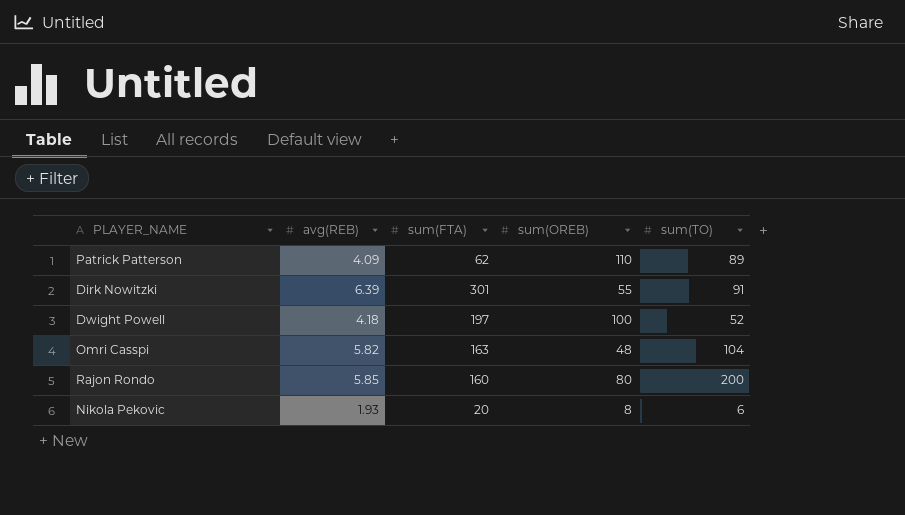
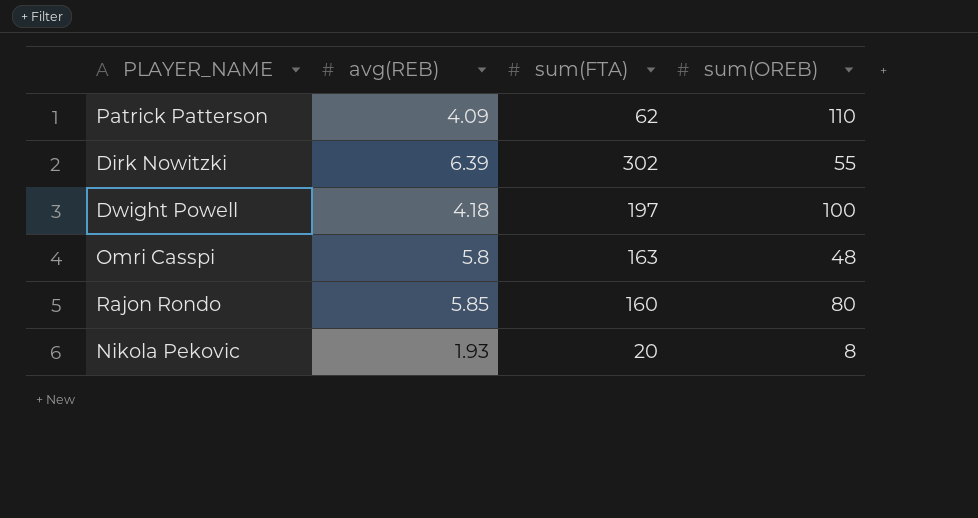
column sum(TO) | position: 5 -> none
Dirk Nowitzki | sum(FTA): 301 -> 302
Omri Casspi | avg(REB): 5.82 -> 5.8

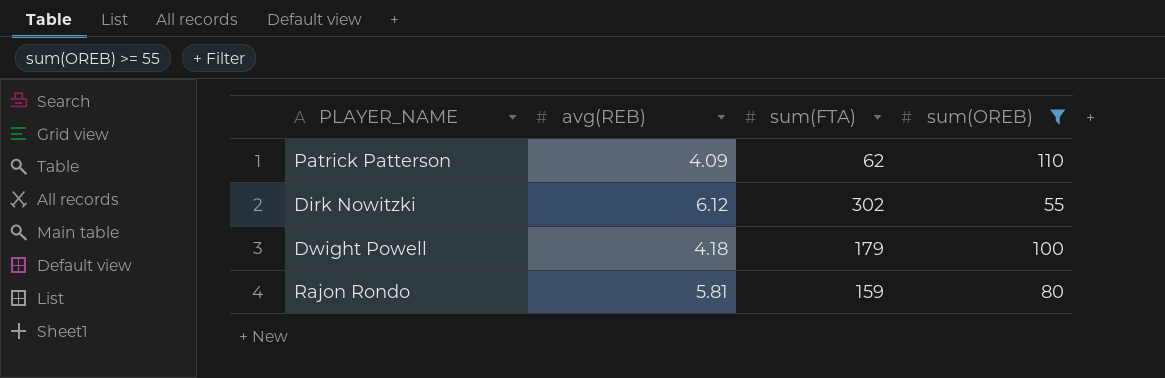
filter: none -> sum(OREB) >= 55
Dirk Nowitzki | avg(REB): 6.39 -> 6.12
Dwight Powell | sum(FTA): 197 -> 179
Rajon Rondo | avg(REB): 5.85 -> 5.81
Rajon Rondo | sum(FTA): 160 -> 159

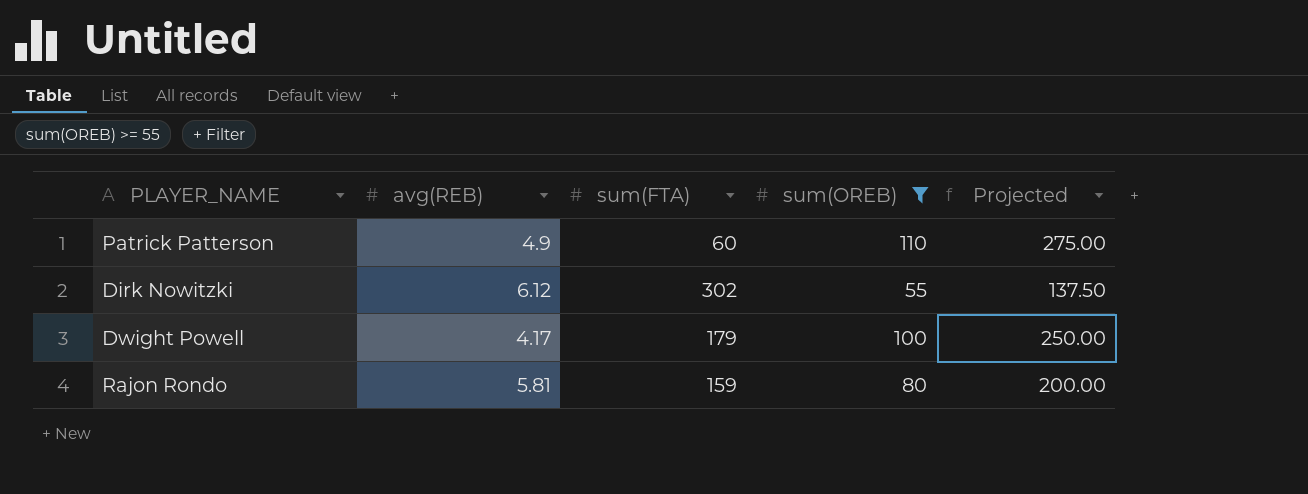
column Projected | formula: none -> [sum(OREB)] * 2.5
Patrick Patterson | avg(REB): 4.09 -> 4.9
Patrick Patterson | sum(FTA): 62 -> 60
Dwight Powell | avg(REB): 4.18 -> 4.17

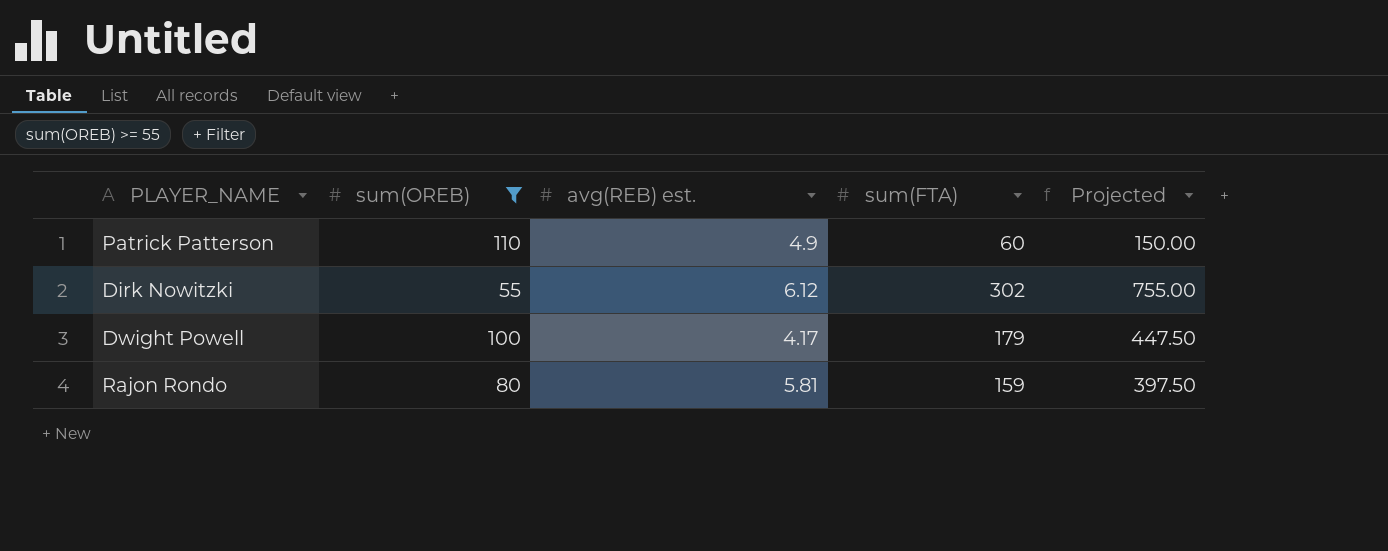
column sum(OREB) | position: 4 -> 2
column name: avg(REB) -> avg(REB) est.
column Projected | formula: [sum(OREB)] * 2.5 -> [sum(FTA)] * 2.5

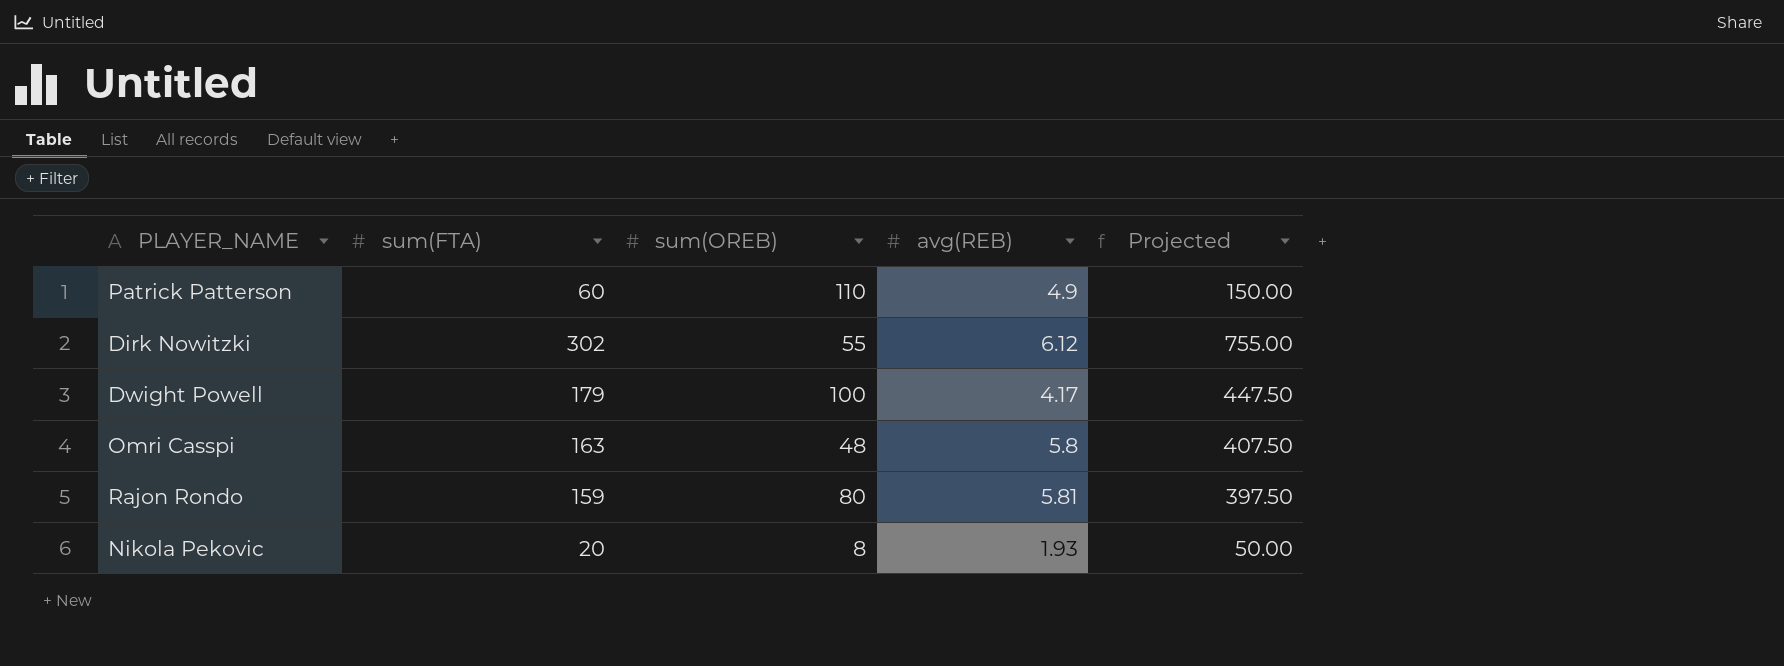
filter: sum(OREB) >= 55 -> none
column sum(FTA) | position: 4 -> 2
column name: avg(REB) est. -> avg(REB)

